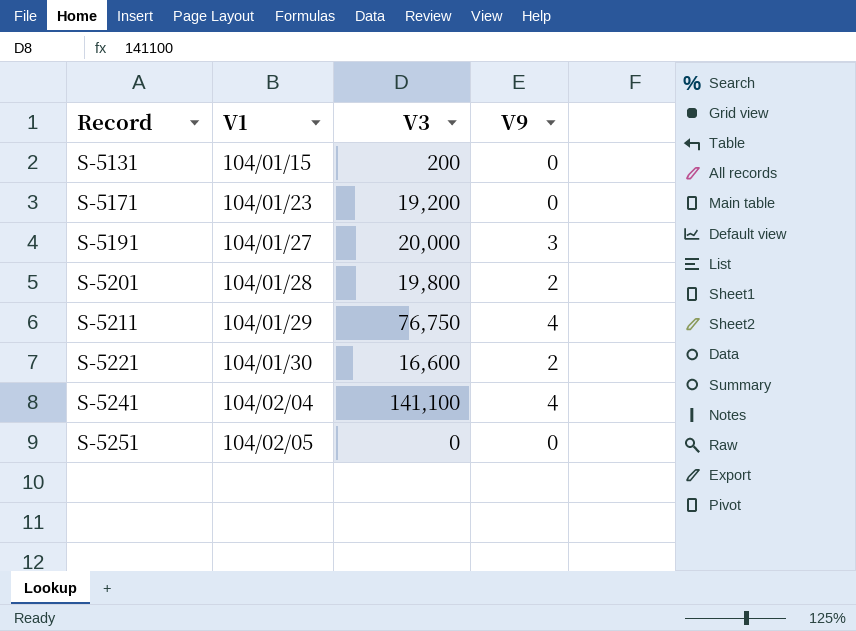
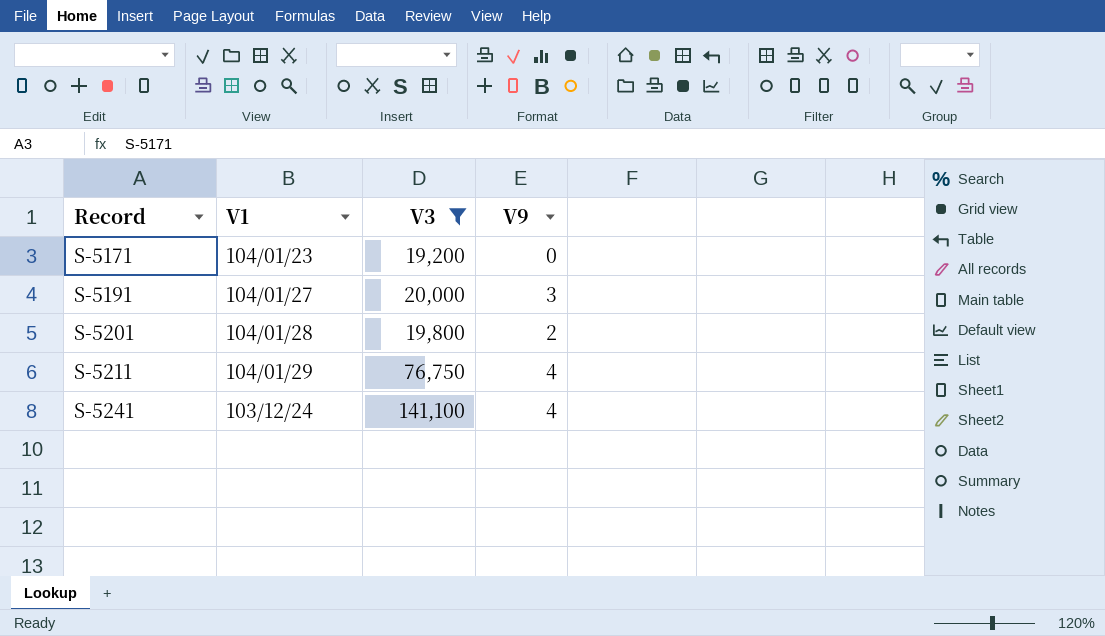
filter: none -> V3 >= 19,200
S-5241 | V1: 104/02/04 -> 103/12/24

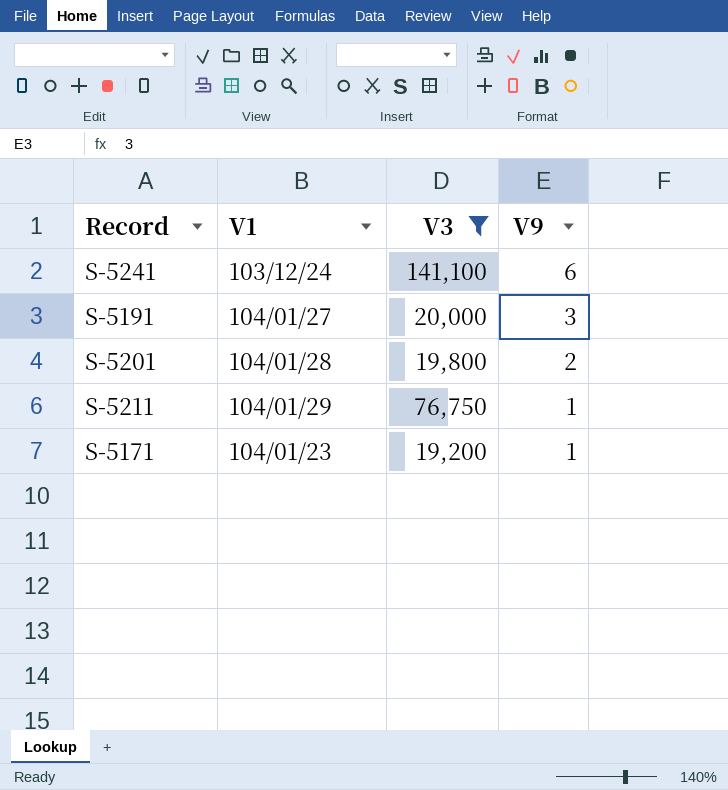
row order: Record ascending -> V9 descending
S-5241 | V9: 4 -> 6
S-5211 | V9: 4 -> 1
S-5171 | V9: 0 -> 1

